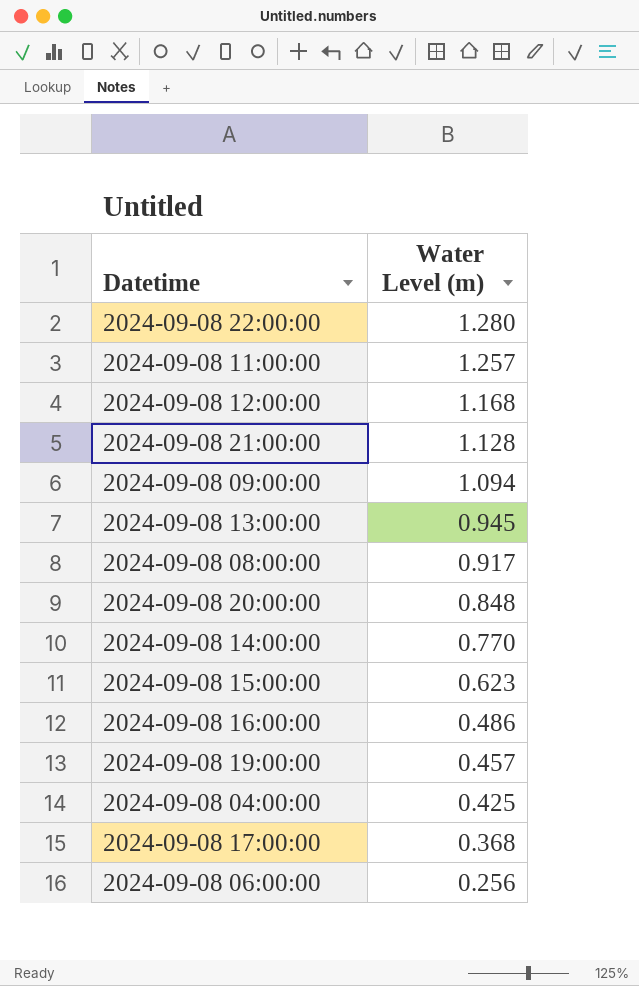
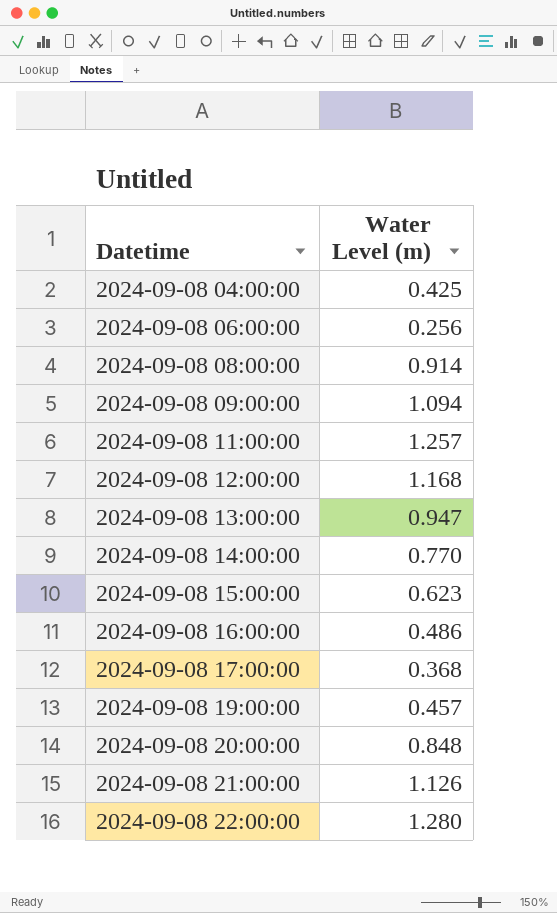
row order: Water Level (m) descending -> Datetime ascending
2024-09-08 08:00:00 | Water Level (m): 0.917 -> 0.914
2024-09-08 13:00:00 | Water Level (m): 0.945 -> 0.947
2024-09-08 21:00:00 | Water Level (m): 1.128 -> 1.126

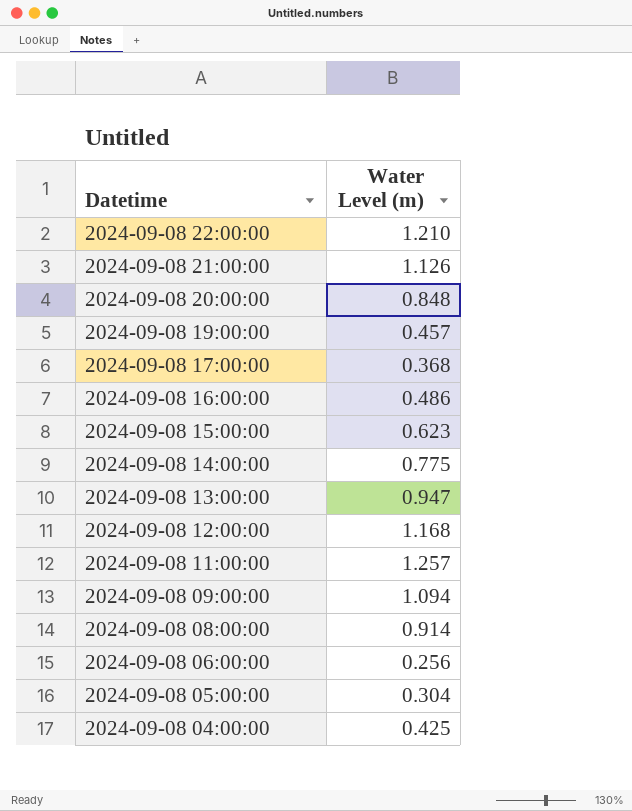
row order: Datetime ascending -> Datetime descending
2024-09-08 22:00:00 | Water Level (m): 1.280 -> 1.210
2024-09-08 14:00:00 | Water Level (m): 0.770 -> 0.775
row 2024-09-08 05:00:00: none -> 0.304

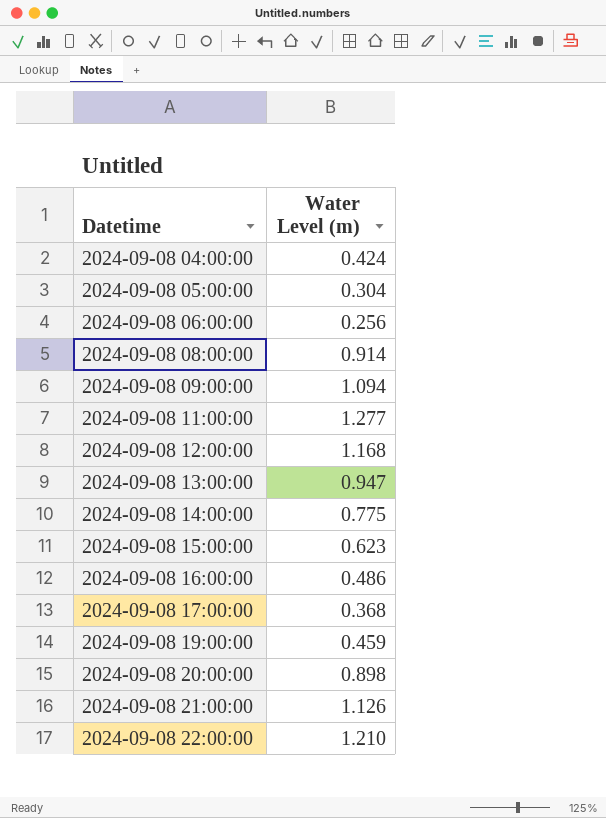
row order: Datetime descending -> Datetime ascending
2024-09-08 04:00:00 | Water Level (m): 0.425 -> 0.424
2024-09-08 11:00:00 | Water Level (m): 1.257 -> 1.277
2024-09-08 19:00:00 | Water Level (m): 0.457 -> 0.459
2024-09-08 20:00:00 | Water Level (m): 0.848 -> 0.898

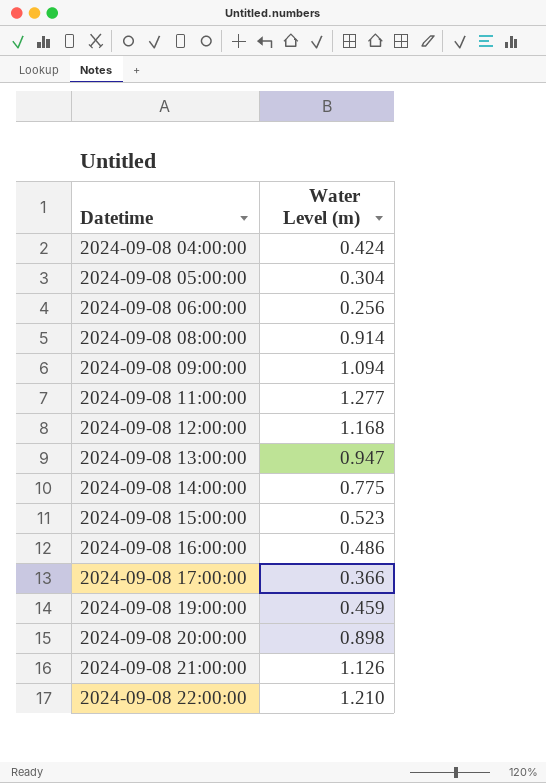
2024-09-08 15:00:00 | Water Level (m): 0.623 -> 0.523
2024-09-08 17:00:00 | Water Level (m): 0.368 -> 0.366

